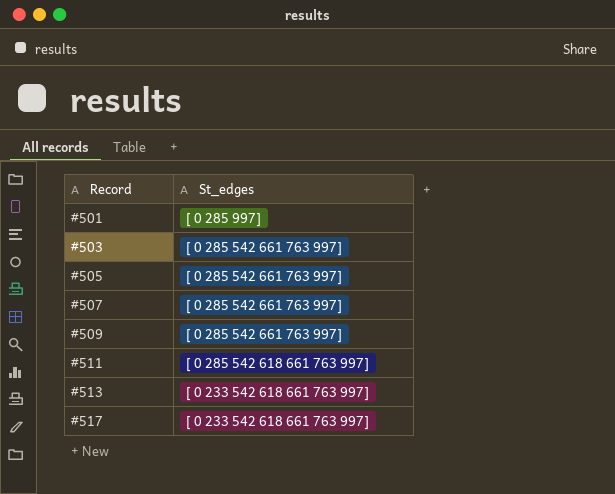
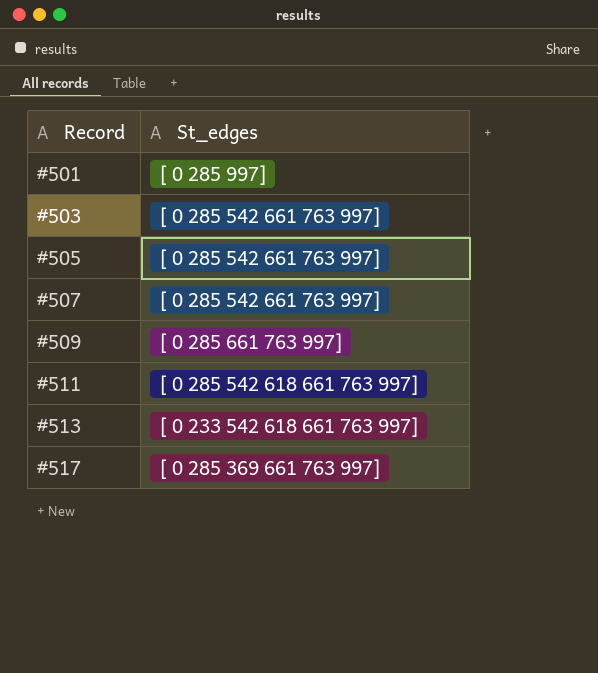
#509 | St_edges: [ 0 285 542 661 763 997] -> [ 0 285 661 763 997]
#517 | St_edges: [ 0 233 542 618 661 763 997] -> [ 0 285 369 661 763 997]

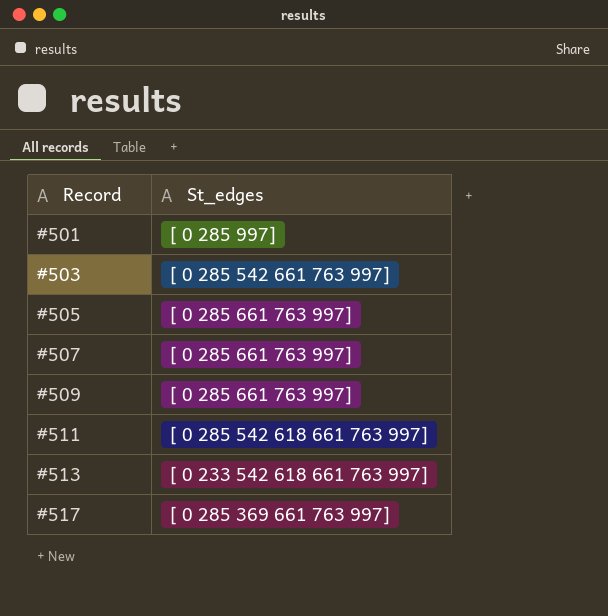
#505 | St_edges: [ 0 285 542 661 763 997] -> [ 0 285 661 763 997]
#507 | St_edges: [ 0 285 542 661 763 997] -> [ 0 285 661 763 997]

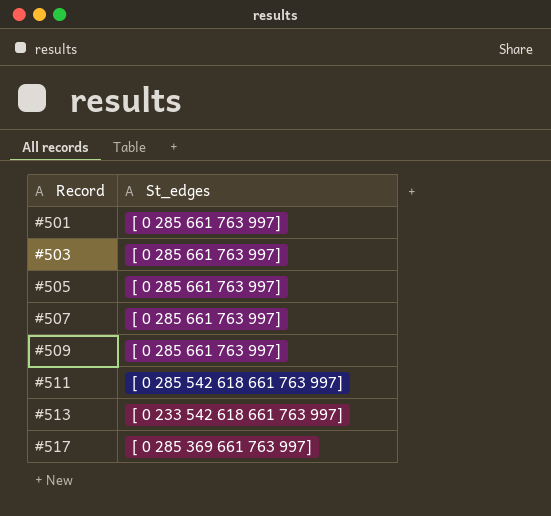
#501 | St_edges: [ 0 285 997] -> [ 0 285 661 763 997]
#503 | St_edges: [ 0 285 542 661 763 997] -> [ 0 285 661 763 997]

